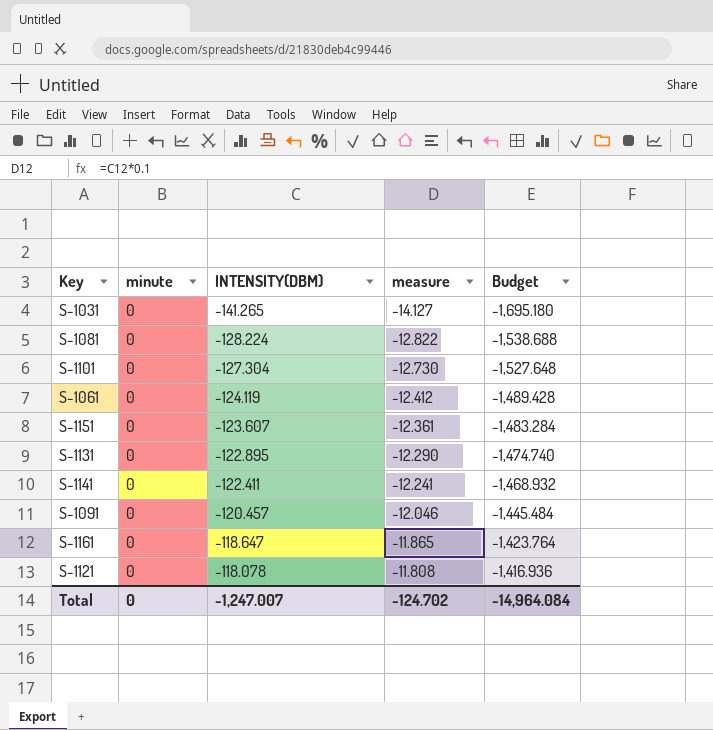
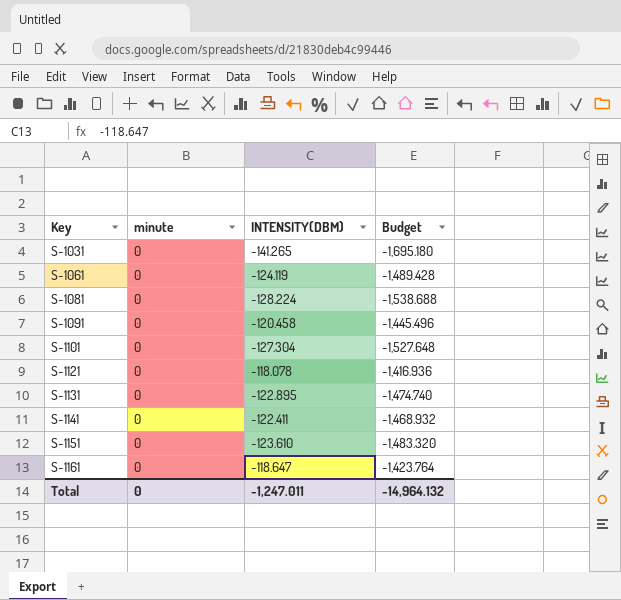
row order: INTENSITY(DBM) ascending -> Key ascending
column measure | formula: [INTENSITY(DBM)] * 0.1 -> none
S-1091 | INTENSITY(DBM): -120.457 -> -120.458
S-1091 | Budget: -1,445.484 -> -1,445.496
S-1151 | INTENSITY(DBM): -123.607 -> -123.610
S-1151 | Budget: -1,483.284 -> -1,483.320
Total | INTENSITY(DBM): -1,247.007 -> -1,247.011
Total | Budget: -14,964.084 -> -14,964.132

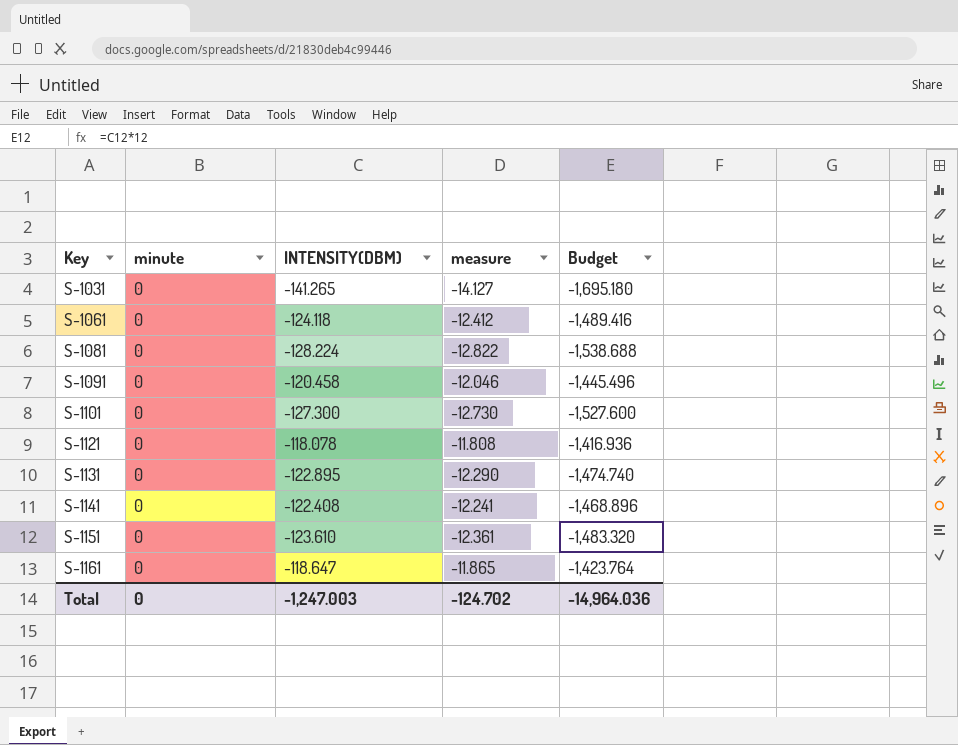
column measure | formula: none -> [INTENSITY(DBM)] * 0.1
S-1061 | INTENSITY(DBM): -124.119 -> -124.118
S-1061 | Budget: -1,489.428 -> -1,489.416
S-1101 | INTENSITY(DBM): -127.304 -> -127.300
S-1101 | Budget: -1,527.648 -> -1,527.600
S-1141 | INTENSITY(DBM): -122.411 -> -122.408
S-1141 | Budget: -1,468.932 -> -1,468.896
Total | INTENSITY(DBM): -1,247.011 -> -1,247.003
Total | Budget: -14,964.132 -> -14,964.036

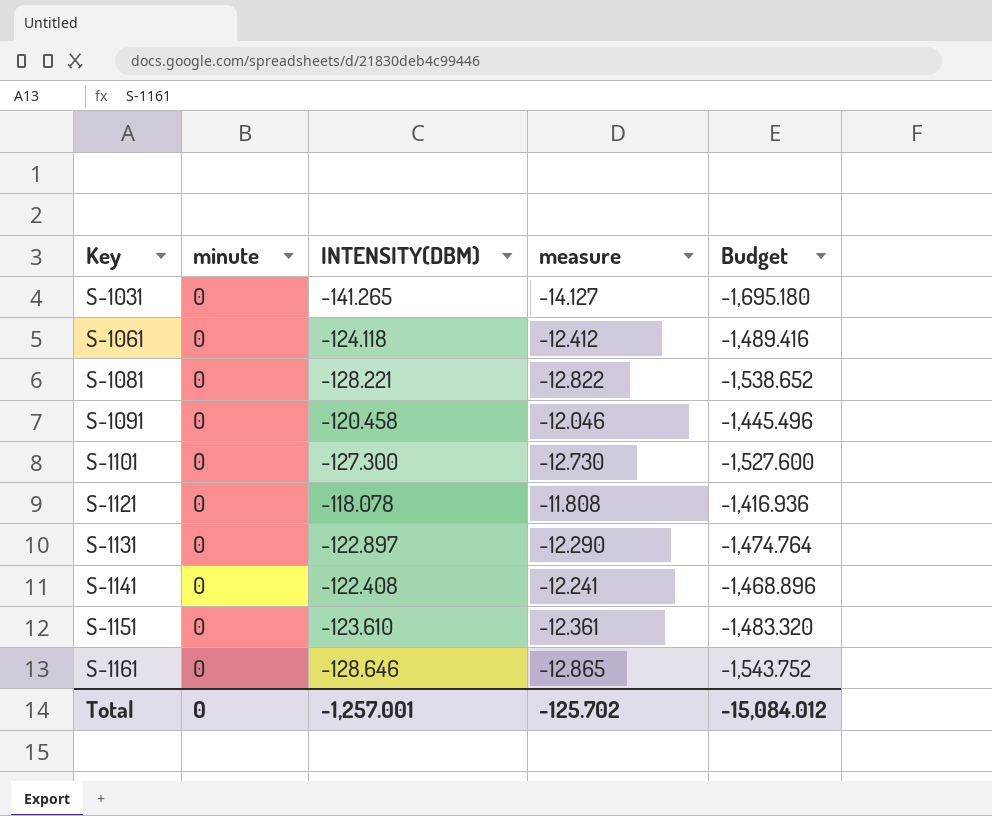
S-1081 | INTENSITY(DBM): -128.224 -> -128.221
S-1081 | Budget: -1,538.688 -> -1,538.652
S-1131 | INTENSITY(DBM): -122.895 -> -122.897
S-1131 | Budget: -1,474.740 -> -1,474.764
S-1161 | INTENSITY(DBM): -118.647 -> -128.646
S-1161 | measure: -11.865 -> -12.865
S-1161 | Budget: -1,423.764 -> -1,543.752
Total | INTENSITY(DBM): -1,247.003 -> -1,257.001
Total | measure: -124.702 -> -125.702
Total | Budget: -14,964.036 -> -15,084.012

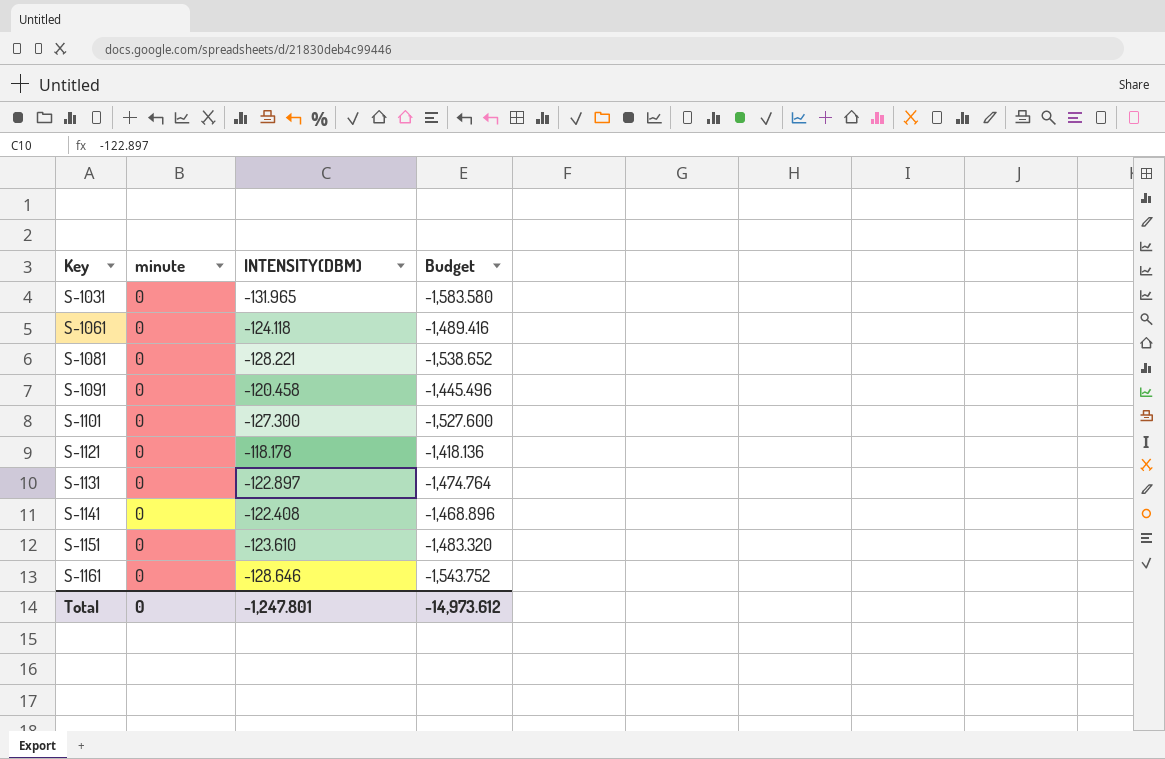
column measure | formula: [INTENSITY(DBM)] * 0.1 -> none
S-1031 | INTENSITY(DBM): -141.265 -> -131.965
S-1031 | Budget: -1,695.180 -> -1,583.580
S-1121 | INTENSITY(DBM): -118.078 -> -118.178
S-1121 | Budget: -1,416.936 -> -1,418.136
Total | INTENSITY(DBM): -1,257.001 -> -1,247.801
Total | Budget: -15,084.012 -> -14,973.612

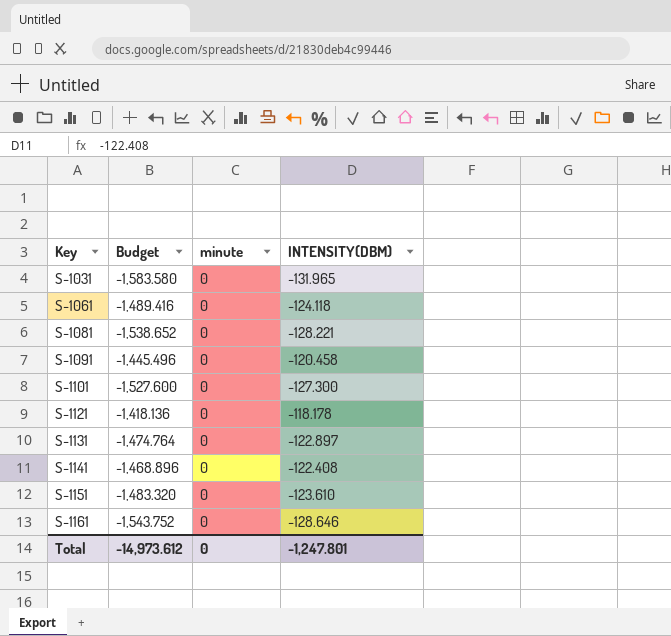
column Budget | position: 4 -> 2

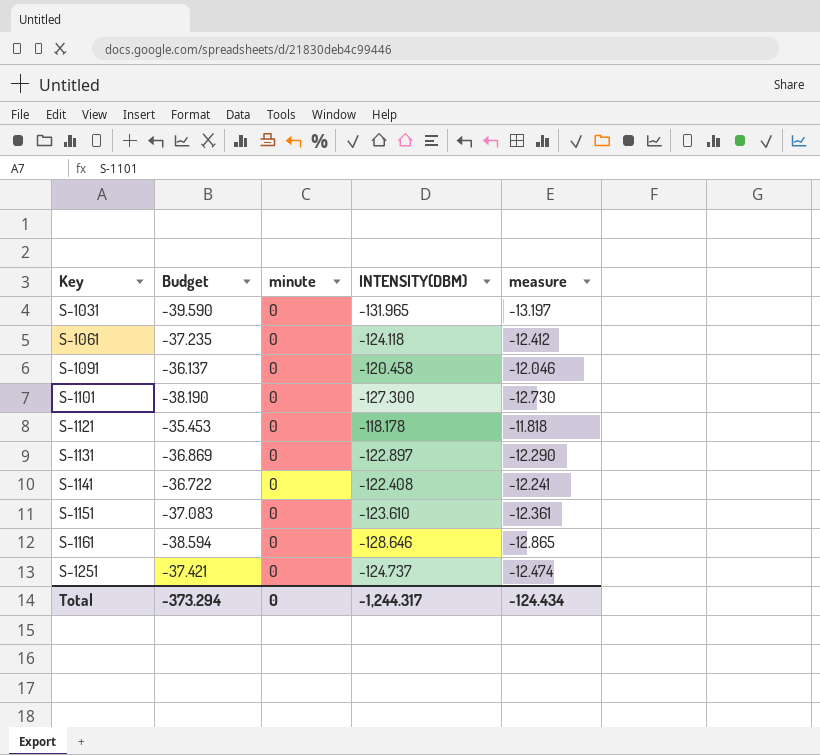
column Budget | formula: [INTENSITY(DBM)] * 12 -> [INTENSITY(DBM)] * 0.3
column measure | formula: none -> [INTENSITY(DBM)] * 0.1
row S-1081: -1,538.652 | 0 | -128.221 -> none
row S-1251: none -> -37.421 | 0 | -124.737 | -12.474
Total | Budget: -14,973.612 -> -373.294
Total | INTENSITY(DBM): -1,247.801 -> -1,244.317

